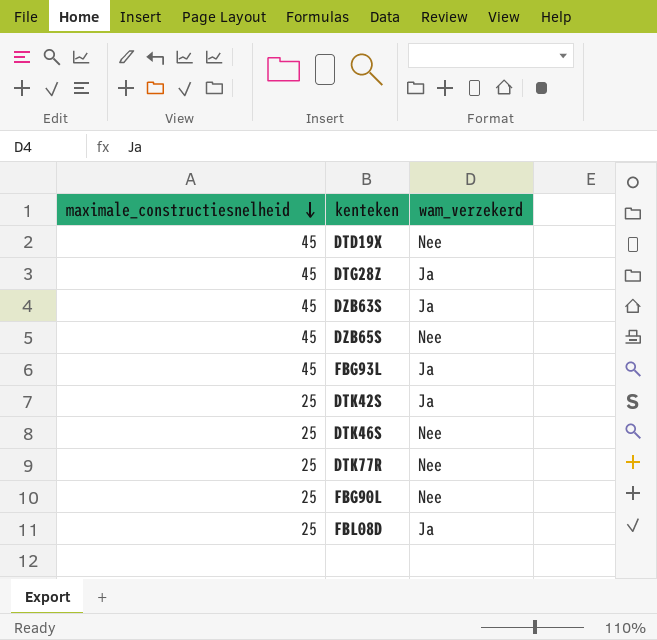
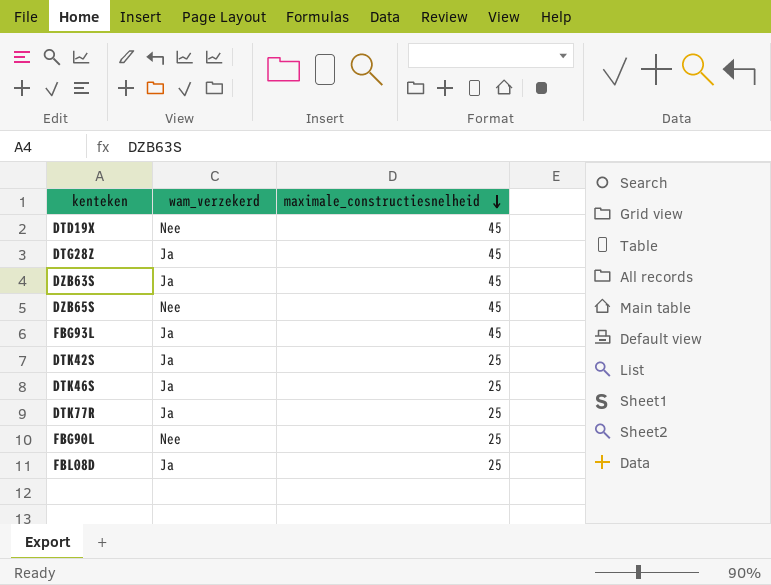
column maximale_constructiesnelheid | position: 1 -> 3
DTK46S | wam_verzekerd: Nee -> Ja
DTK77R | wam_verzekerd: Nee -> Ja

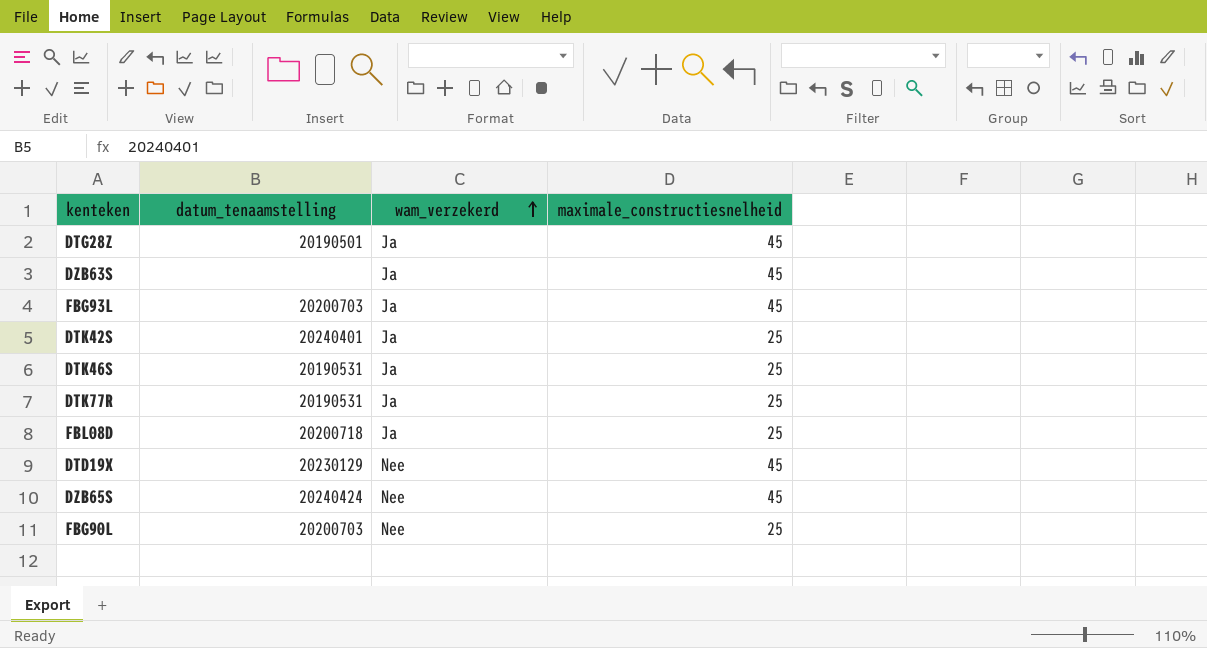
row order: maximale_constructiesnelheid descending -> wam_verzekerd ascending
column datum_tenaamstelling | position: none -> 2

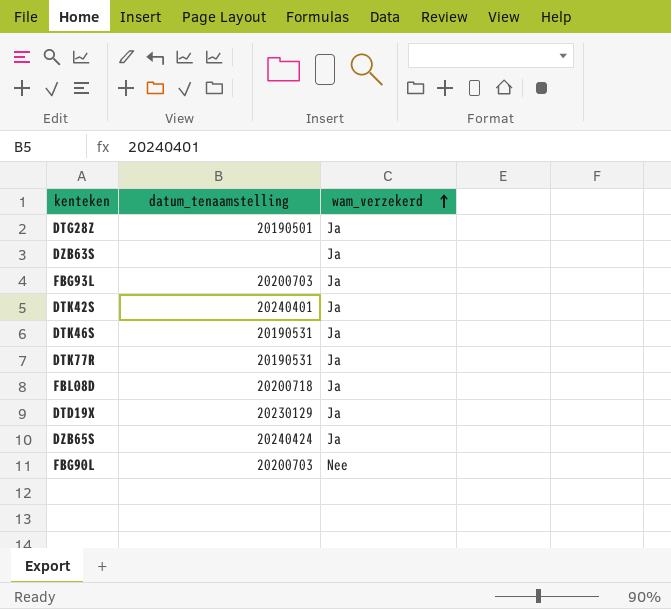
column maximale_constructiesnelheid | position: 4 -> none
DTD19X | wam_verzekerd: Nee -> Ja
DZB65S | wam_verzekerd: Nee -> Ja

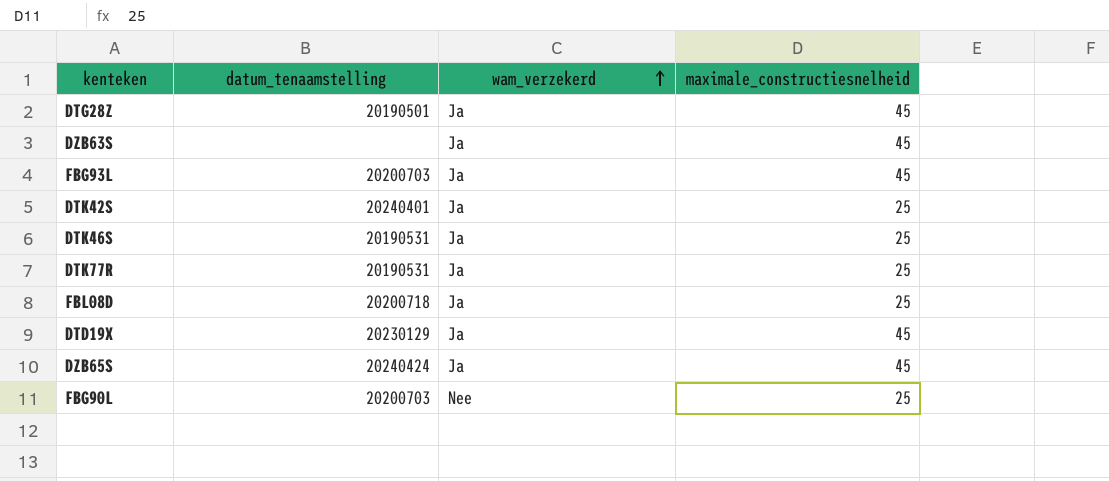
column maximale_constructiesnelheid | position: none -> 4

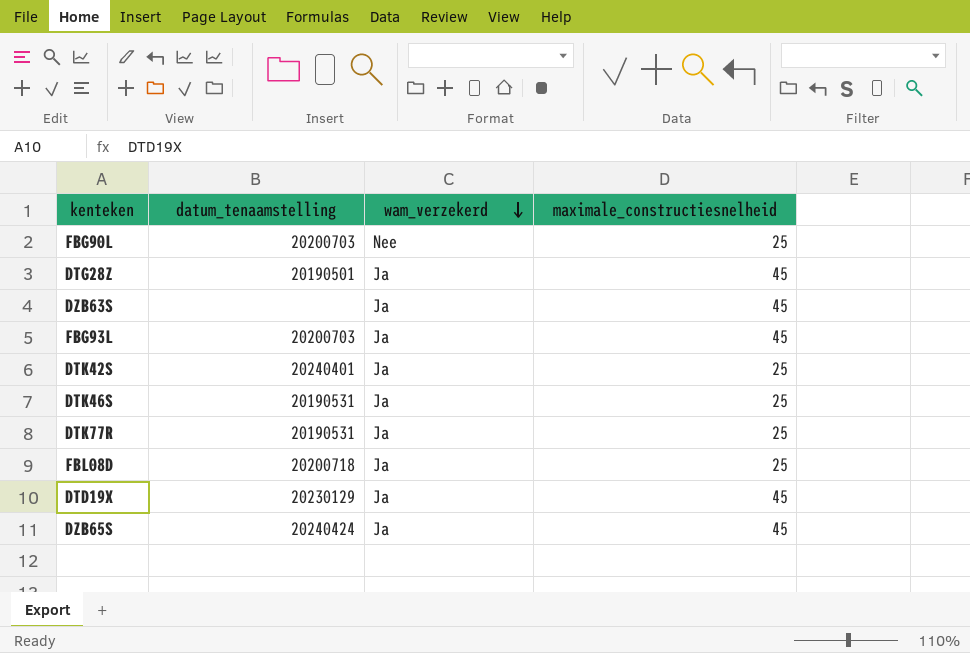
row order: wam_verzekerd ascending -> wam_verzekerd descending

